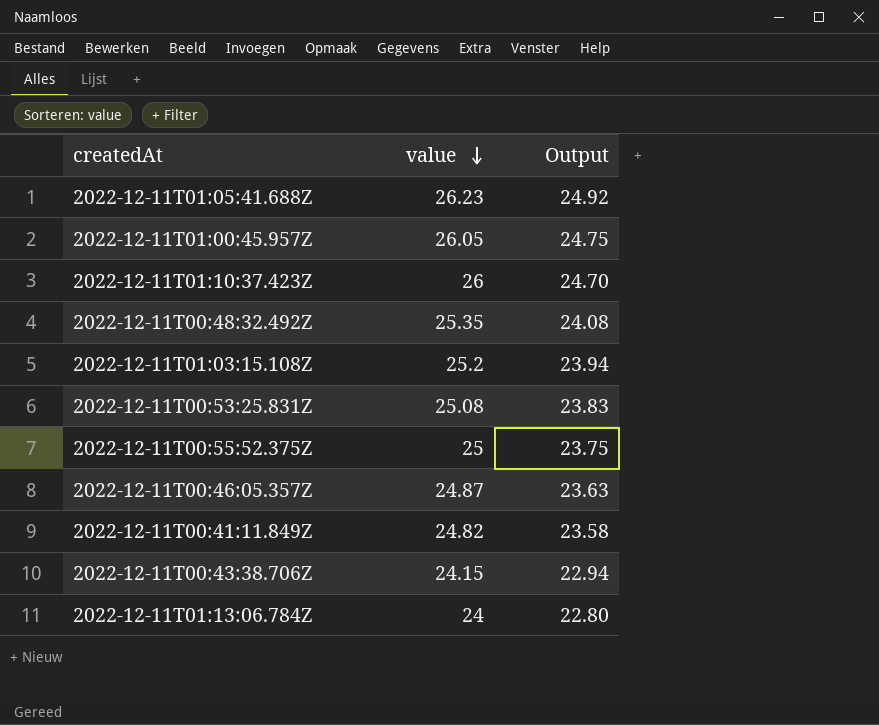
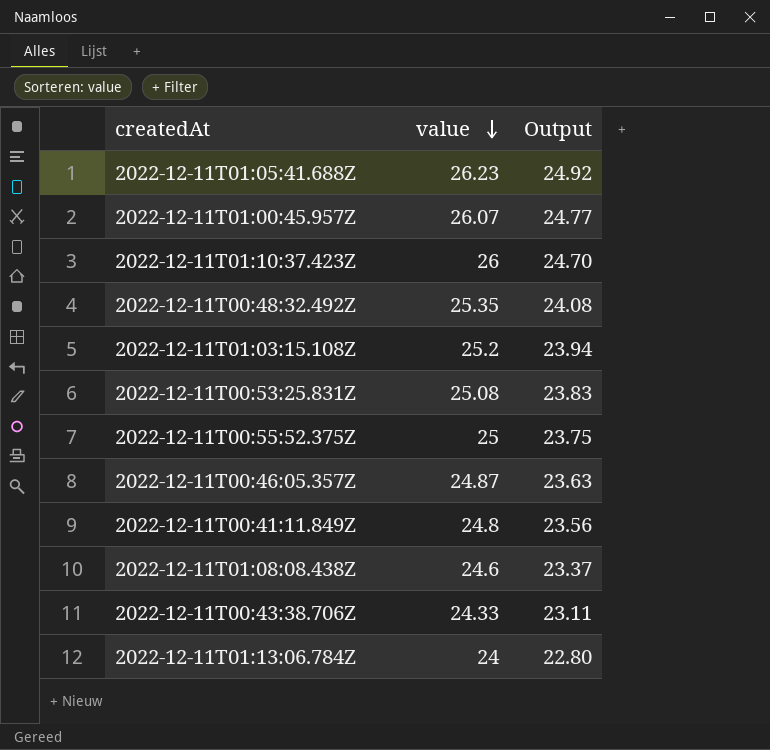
2022-12-11T01:00:45.957Z | value: 26.05 -> 26.07
2022-12-11T01:00:45.957Z | Output: 24.75 -> 24.77
2022-12-11T00:41:11.849Z | value: 24.82 -> 24.8
2022-12-11T00:41:11.849Z | Output: 23.58 -> 23.56
row 2022-12-11T01:08:08.438Z: none -> 24.6 | 23.37
2022-12-11T00:43:38.706Z | value: 24.15 -> 24.33
2022-12-11T00:43:38.706Z | Output: 22.94 -> 23.11

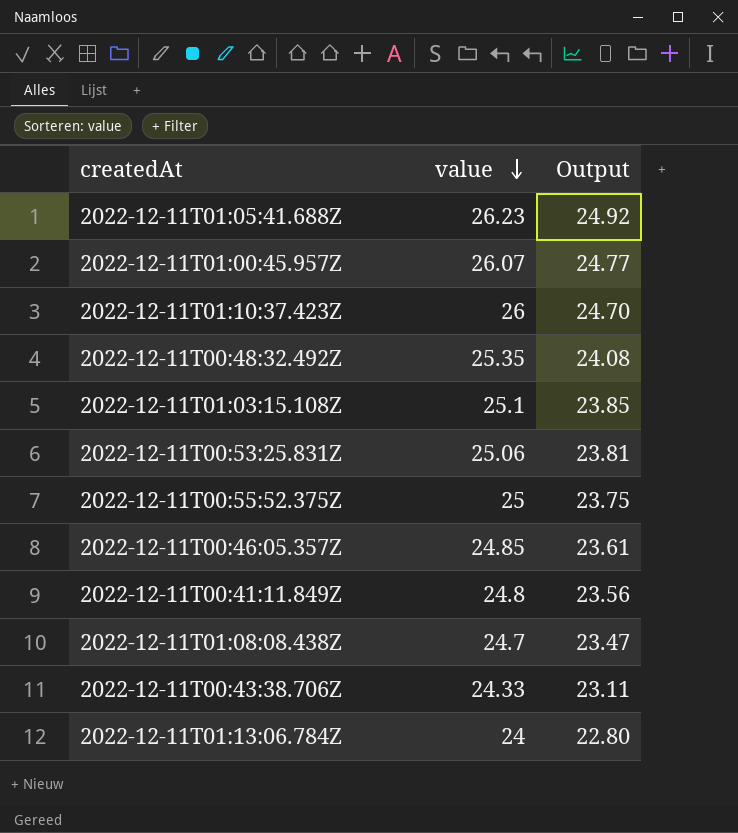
2022-12-11T01:03:15.108Z | value: 25.2 -> 25.1
2022-12-11T01:03:15.108Z | Output: 23.94 -> 23.85
2022-12-11T00:53:25.831Z | value: 25.08 -> 25.06
2022-12-11T00:53:25.831Z | Output: 23.83 -> 23.81
2022-12-11T00:46:05.357Z | value: 24.87 -> 24.85
2022-12-11T00:46:05.357Z | Output: 23.63 -> 23.61
2022-12-11T01:08:08.438Z | value: 24.6 -> 24.7
2022-12-11T01:08:08.438Z | Output: 23.37 -> 23.47

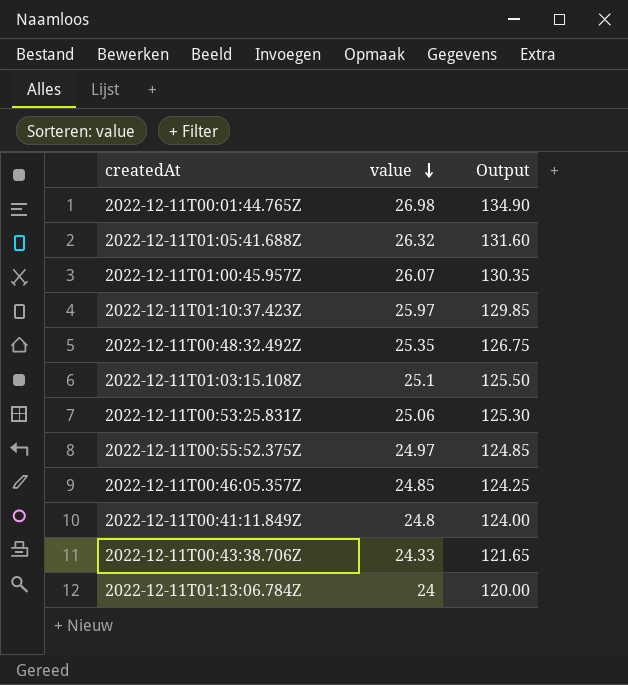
column Output | formula: [value] * 0.95 -> [value] * 5
row 2022-12-11T01:08:08.438Z: 24.7 | 23.47 -> none
row 2022-12-11T00:01:44.765Z: none -> 26.98 | 134.90
2022-12-11T01:05:41.688Z | value: 26.23 -> 26.32
2022-12-11T01:10:37.423Z | value: 26 -> 25.97
2022-12-11T00:55:52.375Z | value: 25 -> 24.97

